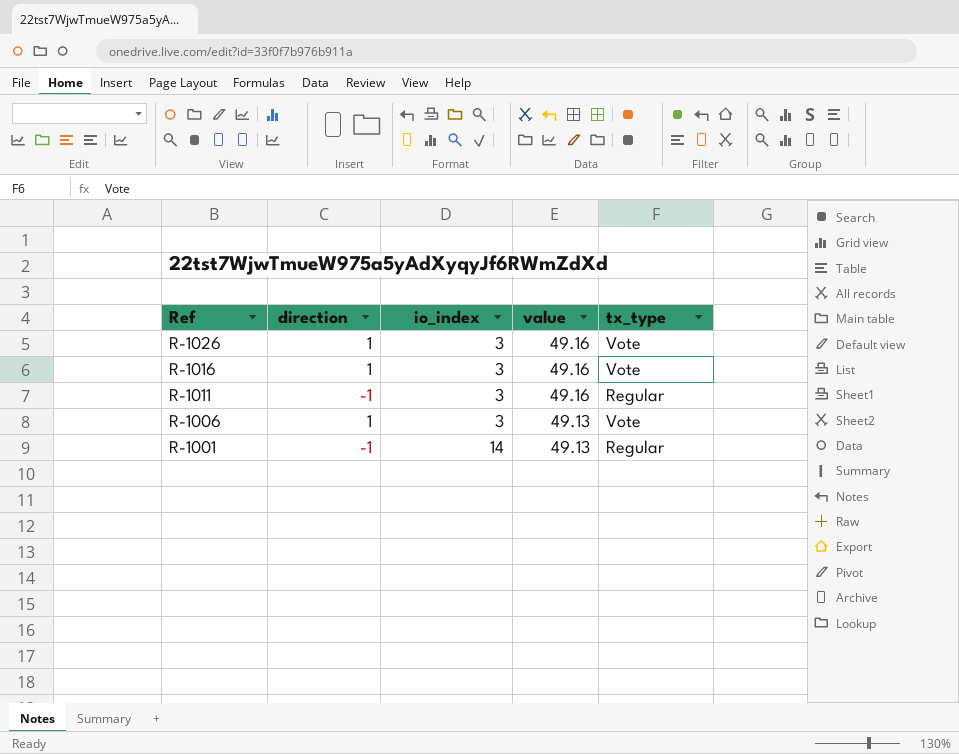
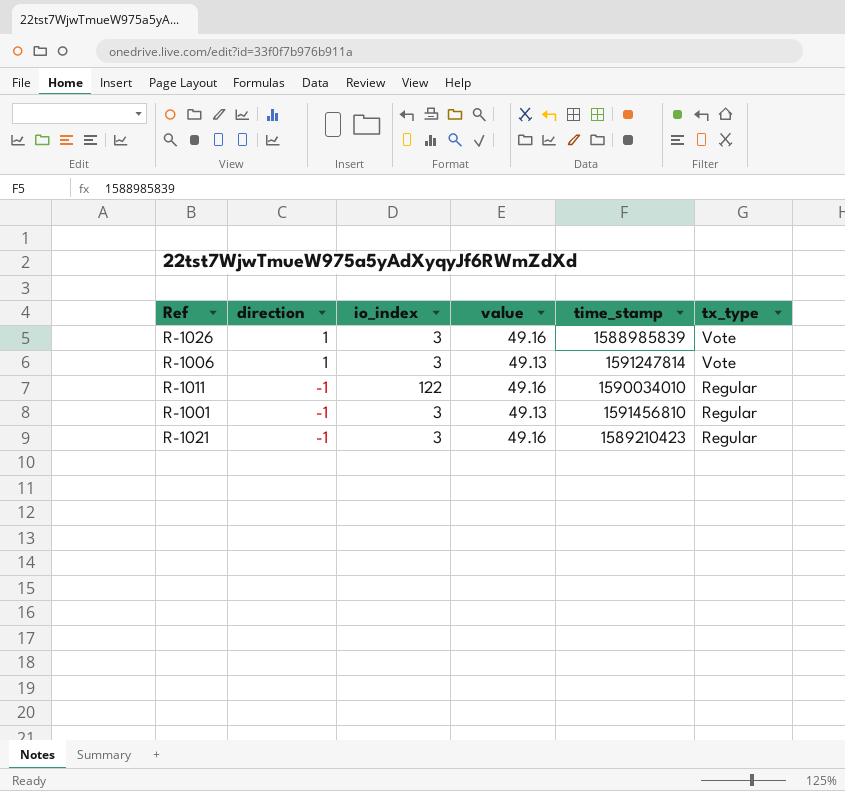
row order: Ref descending -> direction descending
column time_stamp | position: none -> 5
row R-1016: 1 | 3 | 49.16 | Vote -> none
R-1011 | io_index: 3 -> 122
R-1001 | io_index: 14 -> 3
row R-1021: none -> -1 | 3 | 49.16 | 1589210423 | Regular

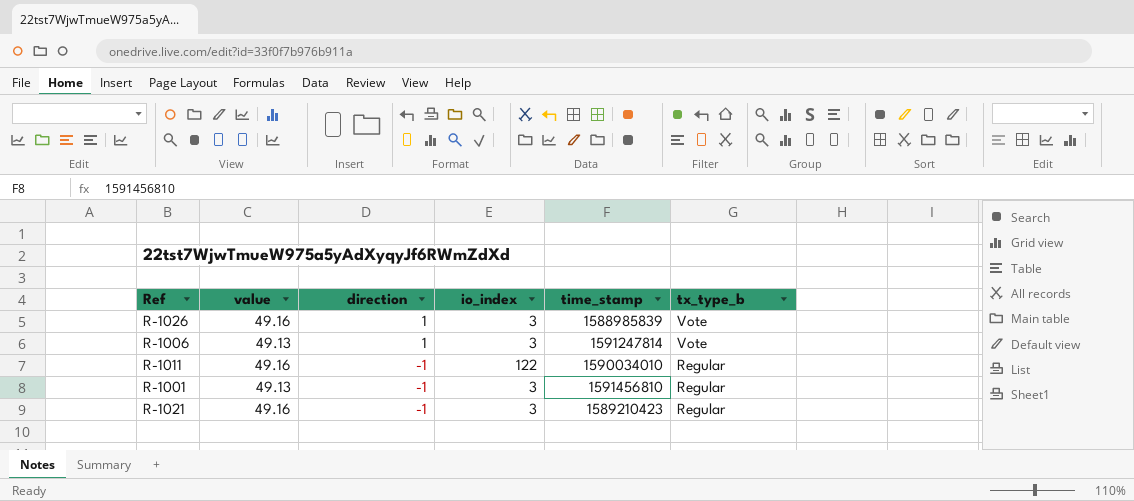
column value | position: 4 -> 2
column name: tx_type -> tx_type_b

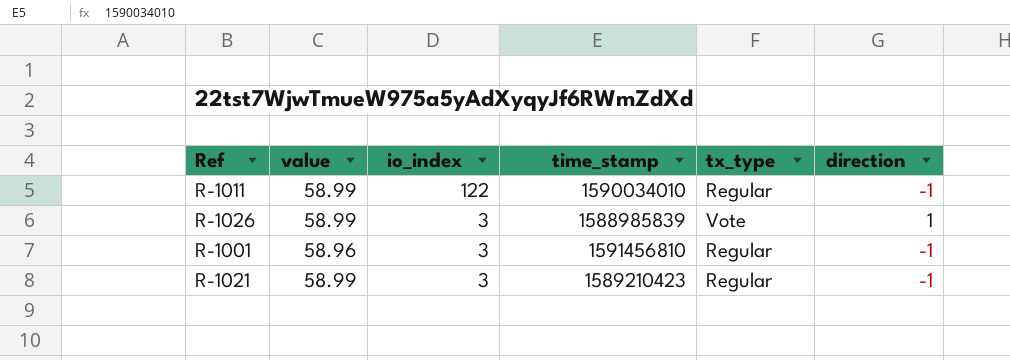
row order: direction descending -> io_index descending
column name: tx_type_b -> tx_type
column direction | position: 3 -> 6
row R-1006: 49.13 | 1 | 3 | 1591247814 | Vote -> none
R-1011 | value: 49.16 -> 58.99
R-1026 | value: 49.16 -> 58.99
R-1001 | value: 49.13 -> 58.96
R-1021 | value: 49.16 -> 58.99

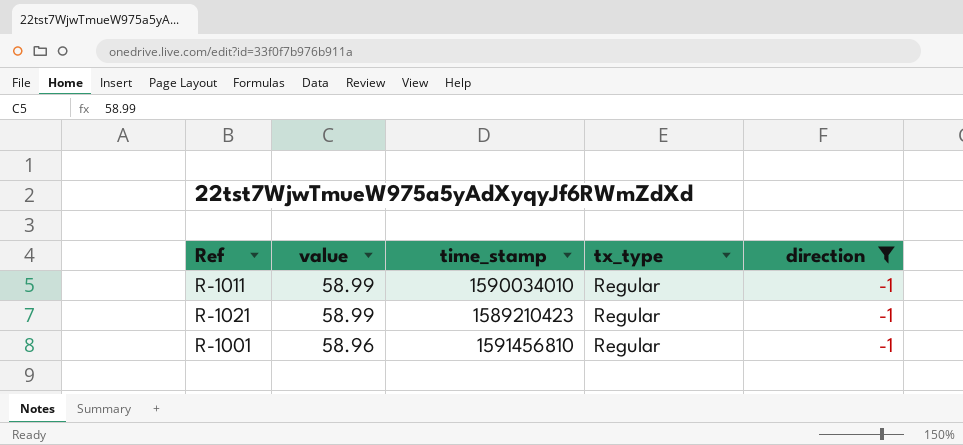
filter: none -> direction = -1
row order: io_index descending -> value descending
column io_index | position: 3 -> none

